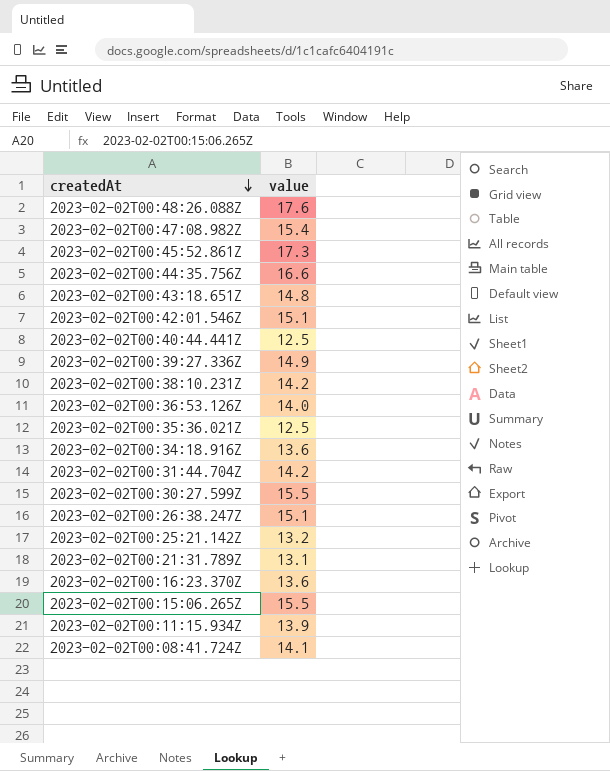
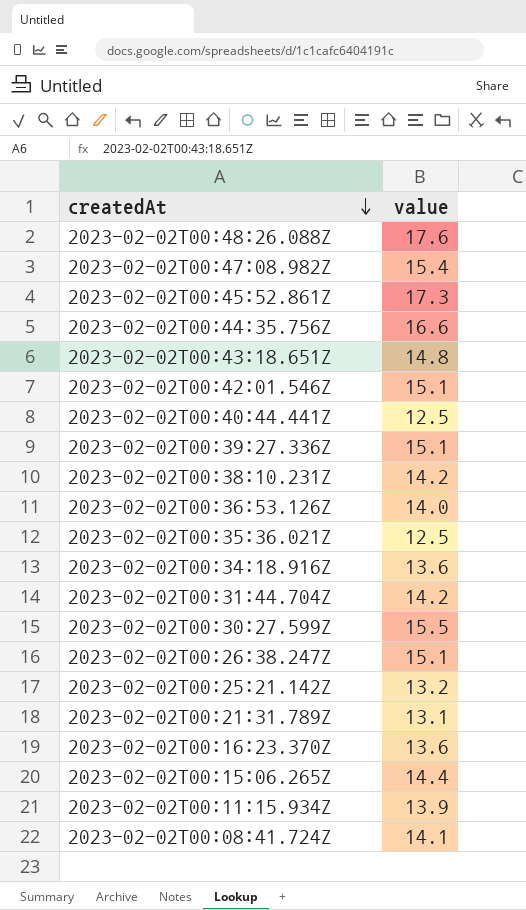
2023-02-02T00:39:27.336Z | value: 14.9 -> 15.1
2023-02-02T00:15:06.265Z | value: 15.5 -> 14.4

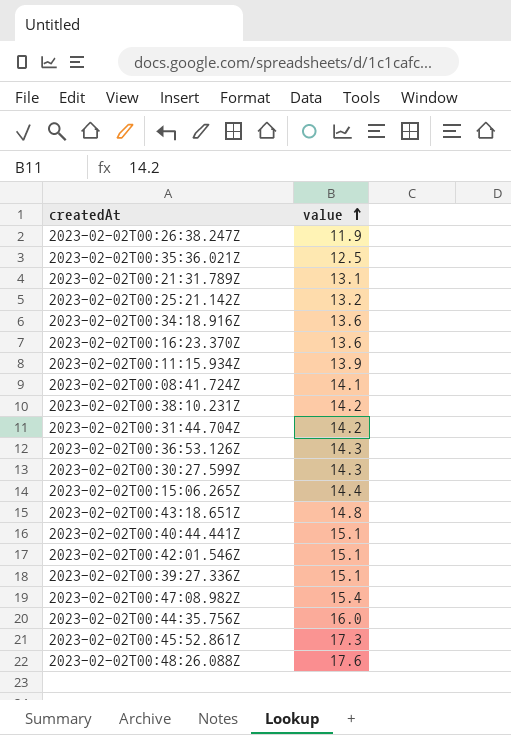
row order: createdAt descending -> value ascending
2023-02-02T00:26:38.247Z | value: 15.1 -> 11.9
2023-02-02T00:36:53.126Z | value: 14.0 -> 14.3
2023-02-02T00:30:27.599Z | value: 15.5 -> 14.3
2023-02-02T00:40:44.441Z | value: 12.5 -> 15.1
2023-02-02T00:44:35.756Z | value: 16.6 -> 16.0

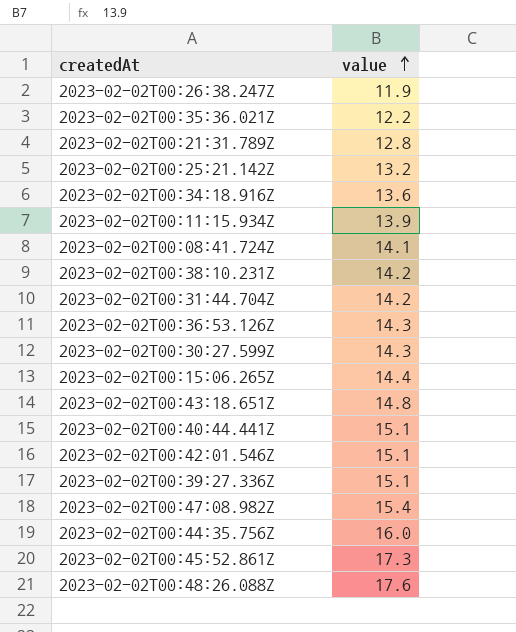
row 2023-02-02T00:16:23.370Z: 13.6 -> none
2023-02-02T00:35:36.021Z | value: 12.5 -> 12.2
2023-02-02T00:21:31.789Z | value: 13.1 -> 12.8

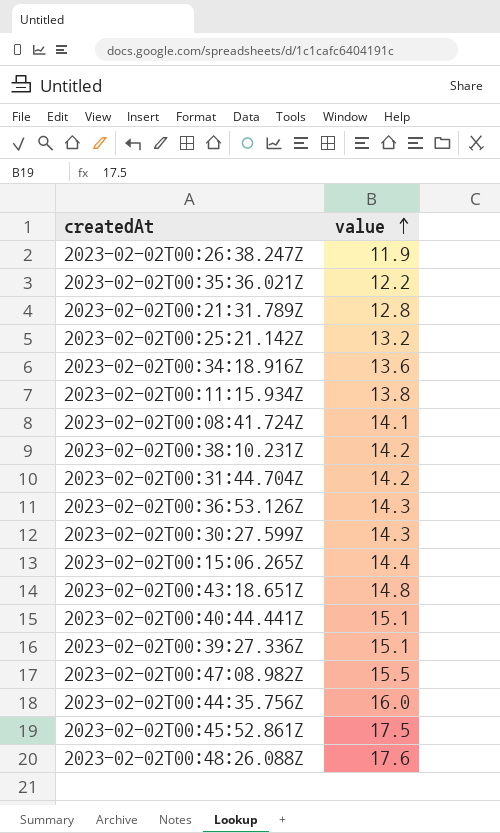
row 2023-02-02T00:42:01.546Z: 15.1 -> none
2023-02-02T00:11:15.934Z | value: 13.9 -> 13.8
2023-02-02T00:47:08.982Z | value: 15.4 -> 15.5
2023-02-02T00:45:52.861Z | value: 17.3 -> 17.5

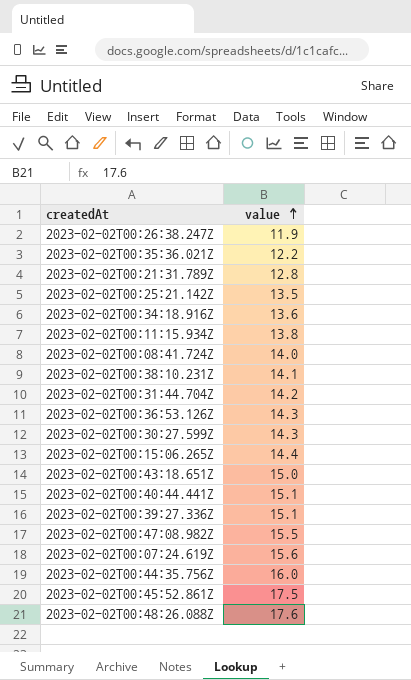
2023-02-02T00:25:21.142Z | value: 13.2 -> 13.5
2023-02-02T00:08:41.724Z | value: 14.1 -> 14.0
2023-02-02T00:38:10.231Z | value: 14.2 -> 14.1
2023-02-02T00:43:18.651Z | value: 14.8 -> 15.0
row 2023-02-02T00:07:24.619Z: none -> 15.6

